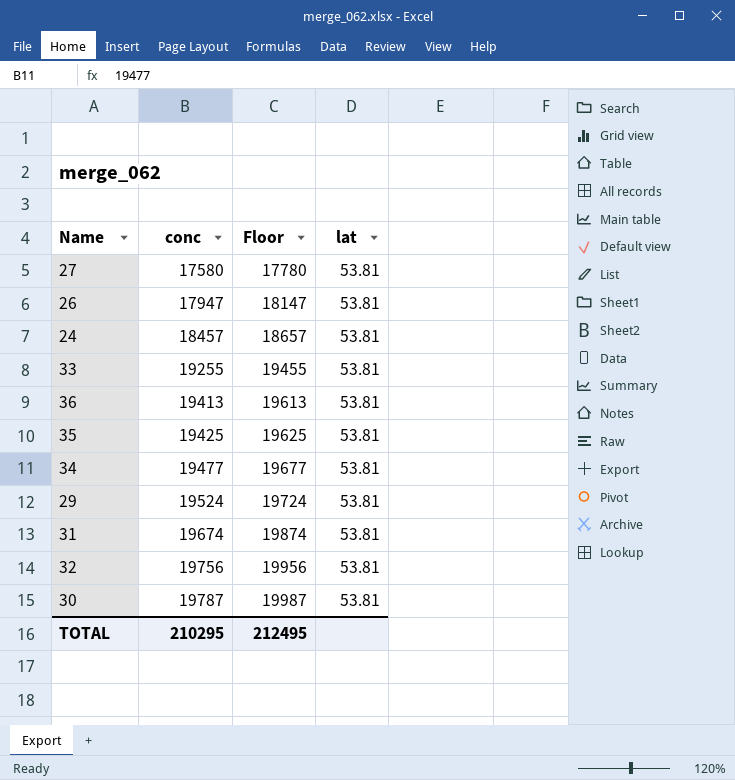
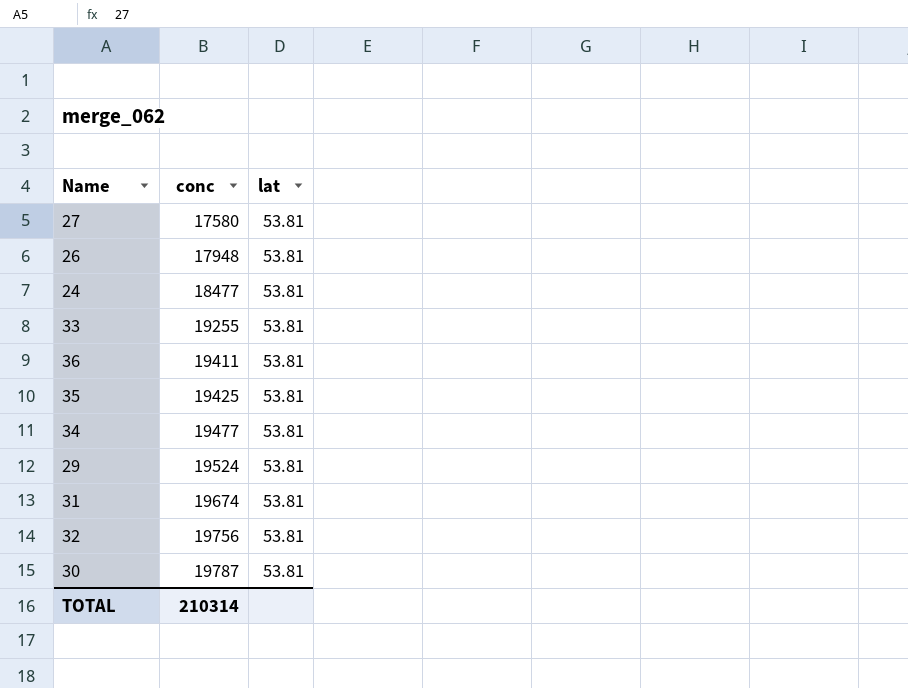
column Floor | formula: [conc] + 200 -> none
26 | conc: 17947 -> 17948
24 | conc: 18457 -> 18477
36 | conc: 19413 -> 19411
TOTAL | conc: 210295 -> 210314

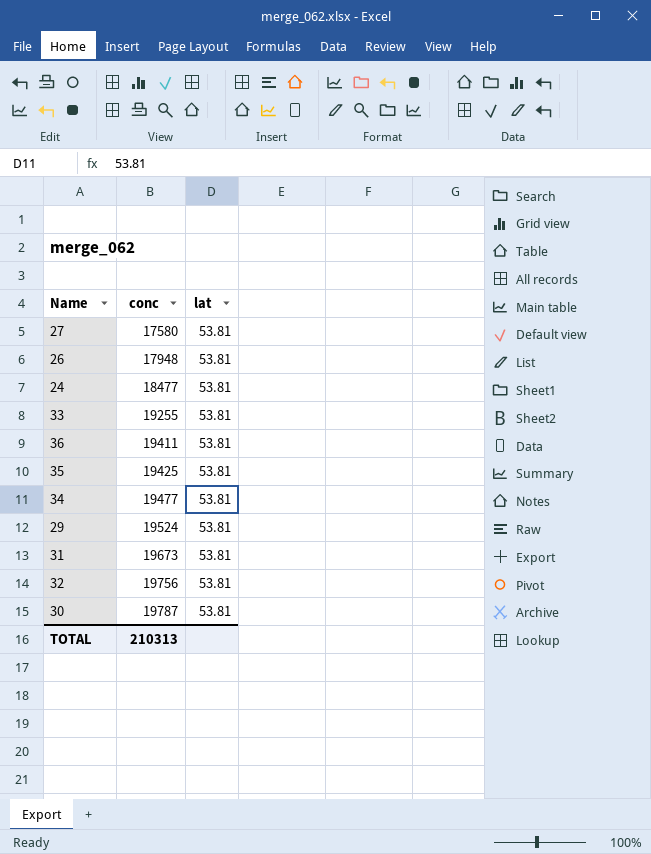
31 | conc: 19674 -> 19673
TOTAL | conc: 210314 -> 210313

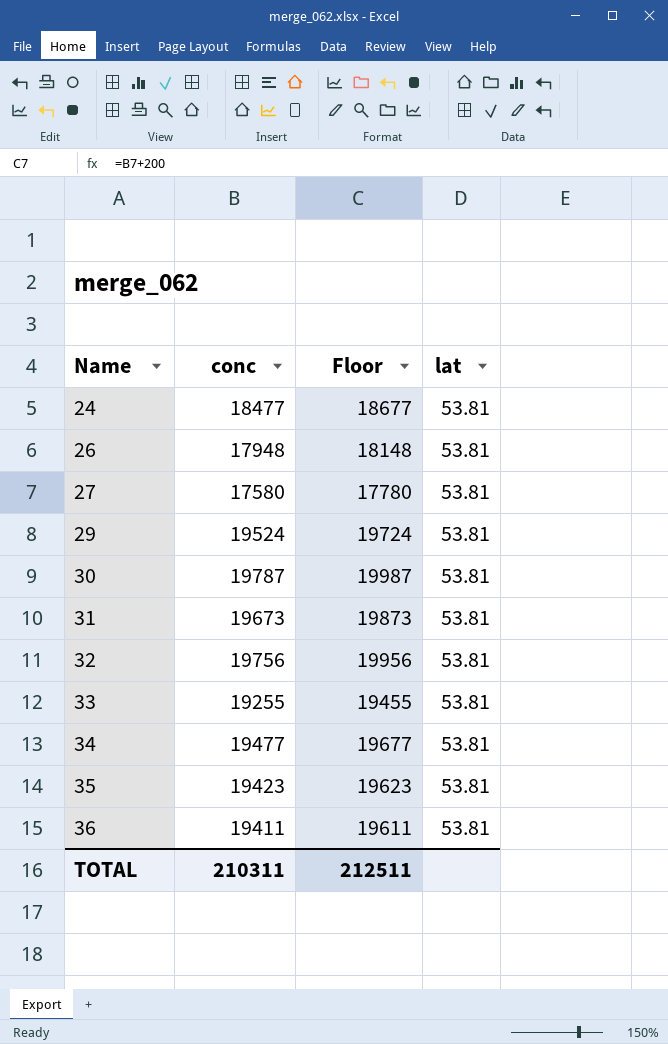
row order: conc ascending -> Name ascending
column Floor | formula: none -> [conc] + 200
35 | conc: 19425 -> 19423
TOTAL | conc: 210313 -> 210311

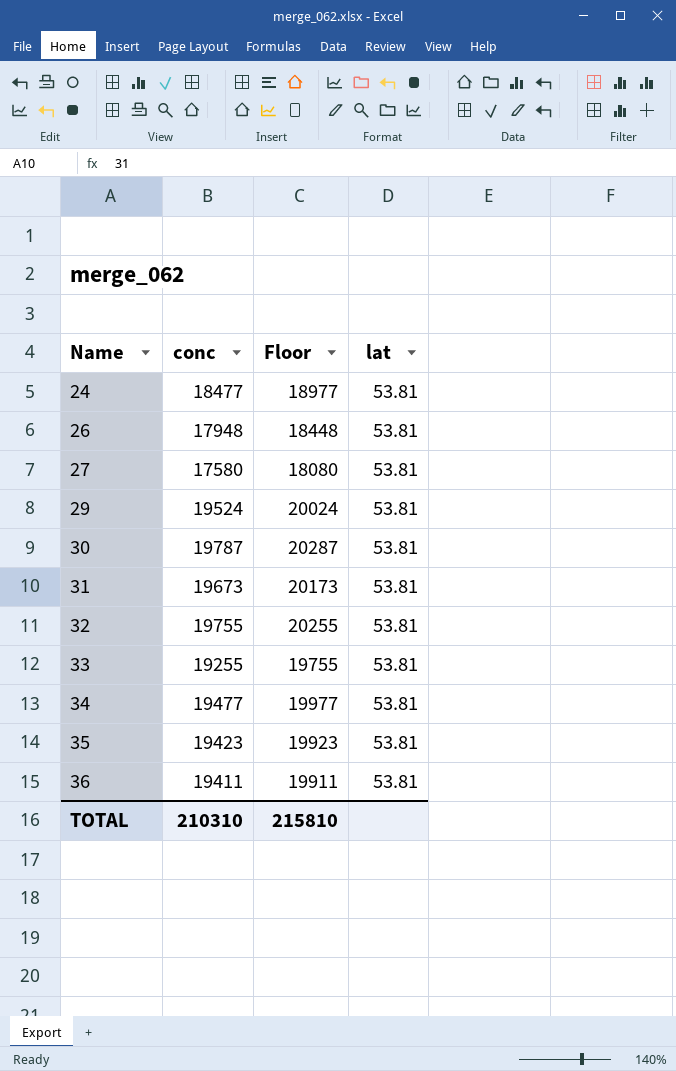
column Floor | formula: [conc] + 200 -> [conc] + 500
32 | conc: 19756 -> 19755
TOTAL | conc: 210311 -> 210310
TOTAL | Floor: 212511 -> 215810

